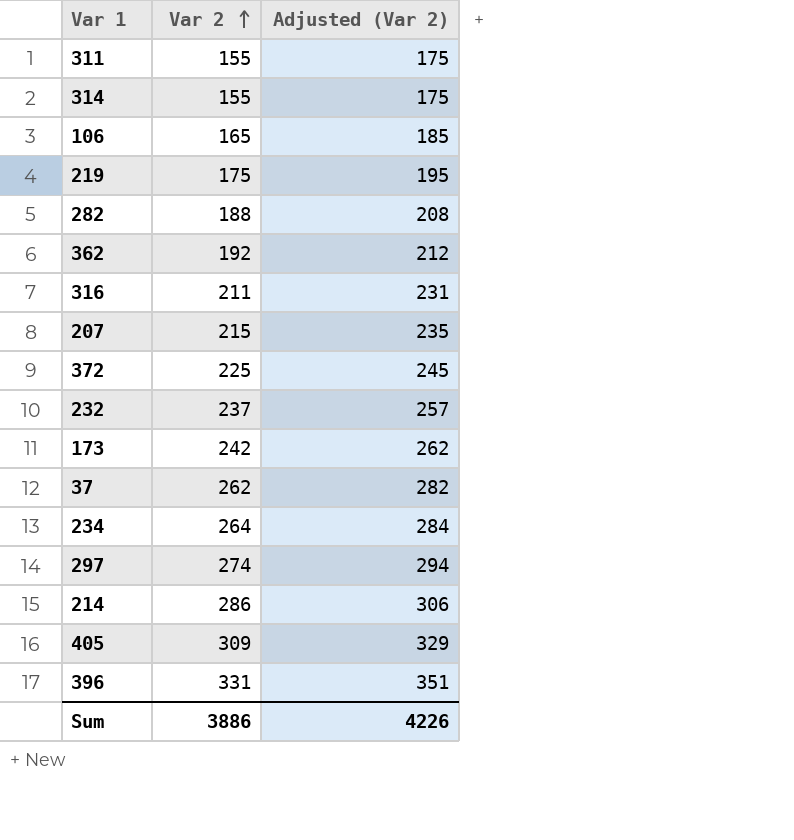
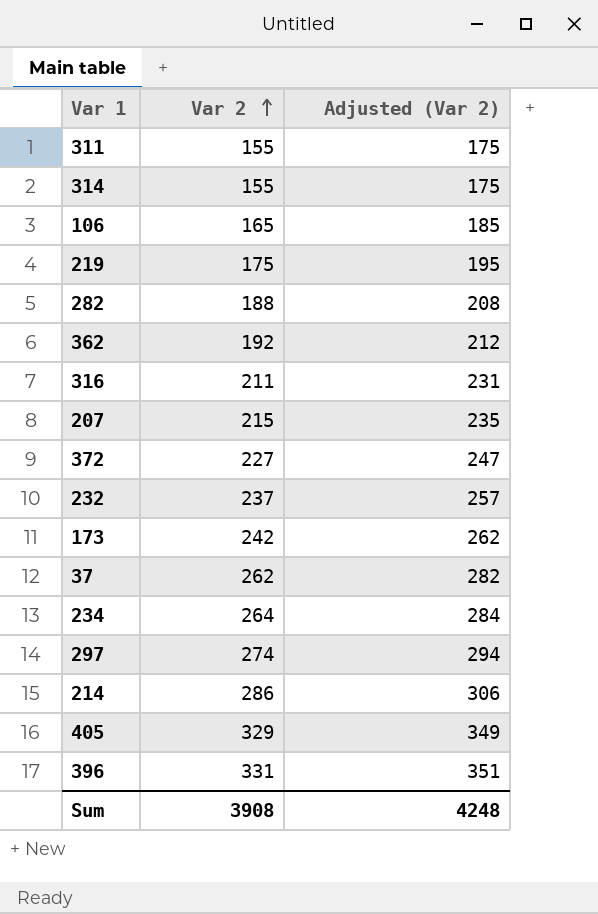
372 | Var 2: 225 -> 227
372 | Adjusted (Var 2): 245 -> 247
405 | Var 2: 309 -> 329
405 | Adjusted (Var 2): 329 -> 349
Sum | Var 2: 3886 -> 3908
Sum | Adjusted (Var 2): 4226 -> 4248

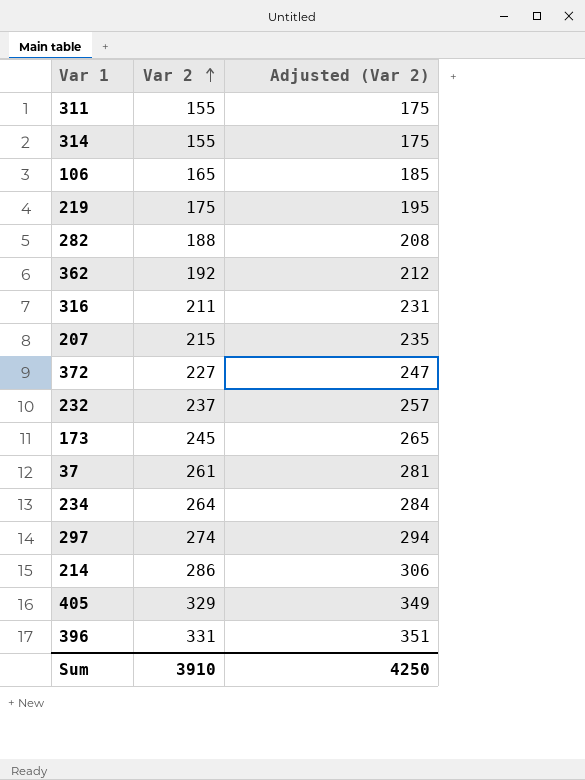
173 | Var 2: 242 -> 245
173 | Adjusted (Var 2): 262 -> 265
37 | Var 2: 262 -> 261
37 | Adjusted (Var 2): 282 -> 281
Sum | Var 2: 3908 -> 3910
Sum | Adjusted (Var 2): 4248 -> 4250

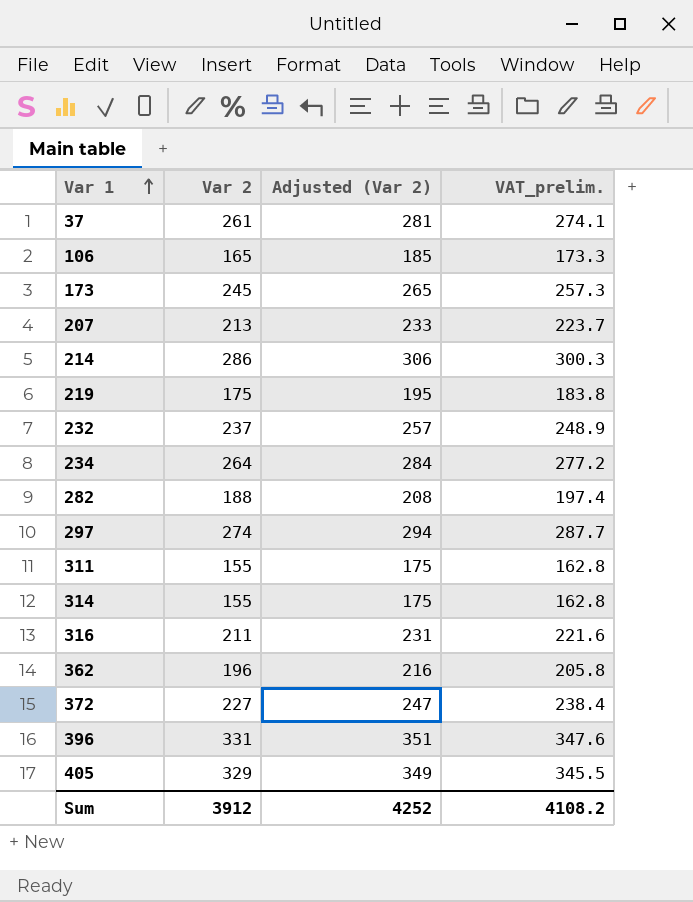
row order: Var 2 ascending -> Var 1 ascending
column VAT_prelim. | formula: none -> [Var 2] * 1.05
207 | Var 2: 215 -> 213
207 | Adjusted (Var 2): 235 -> 233
362 | Var 2: 192 -> 196
362 | Adjusted (Var 2): 212 -> 216
Sum | Var 2: 3910 -> 3912
Sum | Adjusted (Var 2): 4250 -> 4252

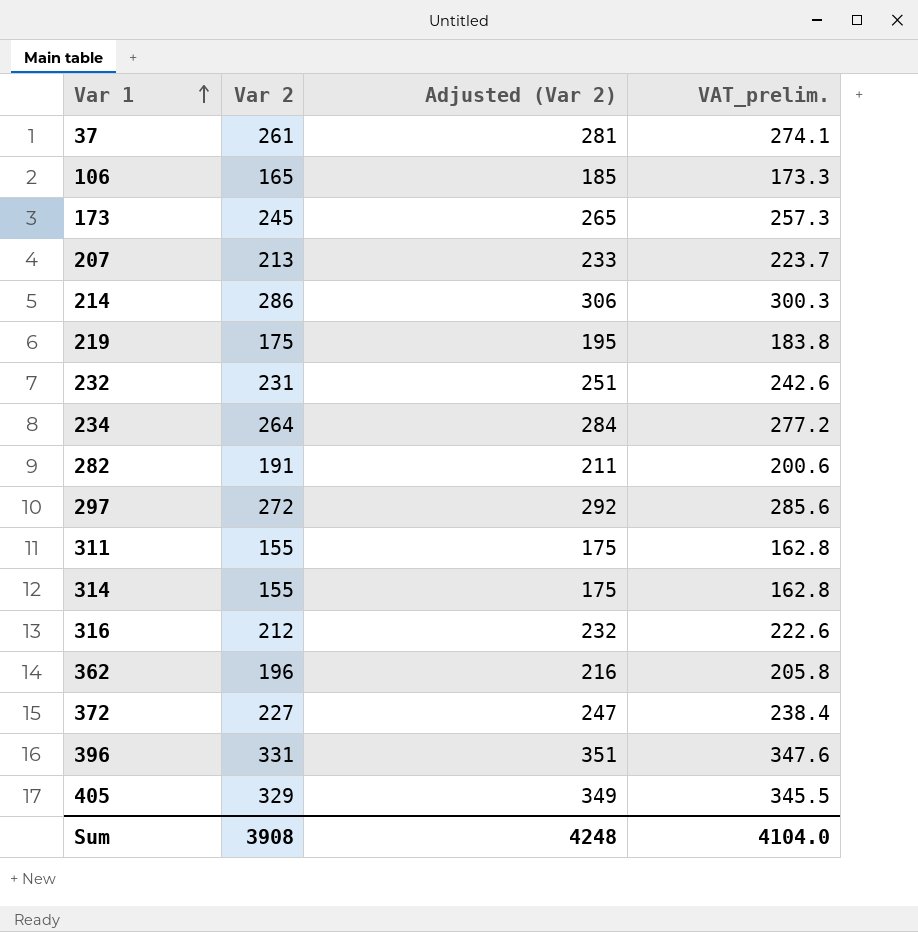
232 | Var 2: 237 -> 231
232 | Adjusted (Var 2): 257 -> 251
232 | VAT_prelim.: 248.9 -> 242.6
282 | Var 2: 188 -> 191
282 | Adjusted (Var 2): 208 -> 211
282 | VAT_prelim.: 197.4 -> 200.6
297 | Var 2: 274 -> 272
297 | Adjusted (Var 2): 294 -> 292
297 | VAT_prelim.: 287.7 -> 285.6
316 | Var 2: 211 -> 212
316 | Adjusted (Var 2): 231 -> 232
316 | VAT_prelim.: 221.6 -> 222.6
Sum | Var 2: 3912 -> 3908
Sum | Adjusted (Var 2): 4252 -> 4248
Sum | VAT_prelim.: 4108.2 -> 4104.0

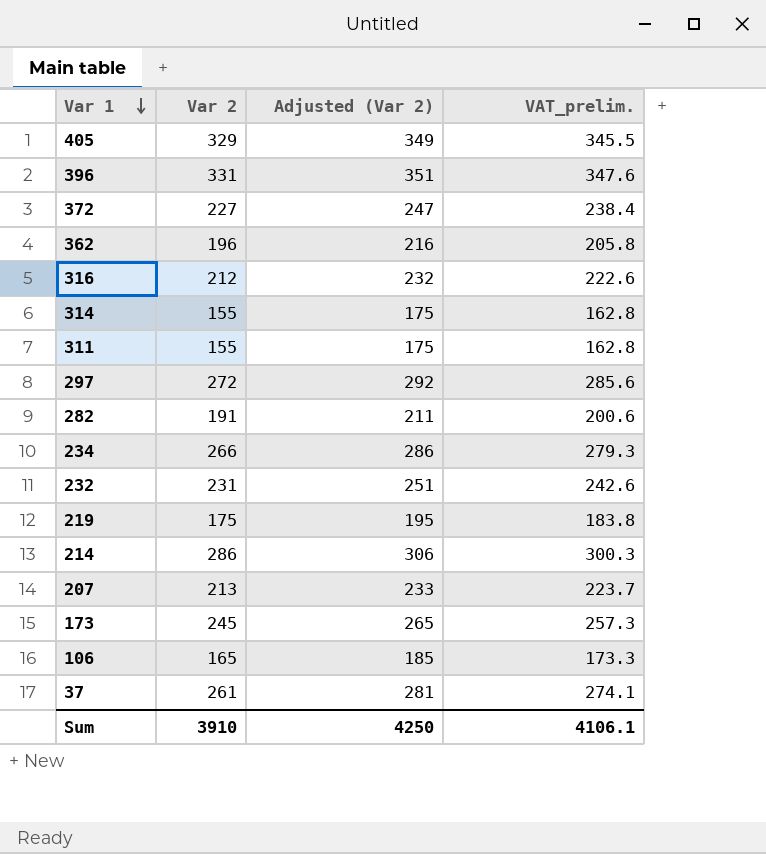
row order: Var 1 ascending -> Var 1 descending
234 | Var 2: 264 -> 266
234 | Adjusted (Var 2): 284 -> 286
234 | VAT_prelim.: 277.2 -> 279.3
Sum | Var 2: 3908 -> 3910
Sum | Adjusted (Var 2): 4248 -> 4250
Sum | VAT_prelim.: 4104.0 -> 4106.1

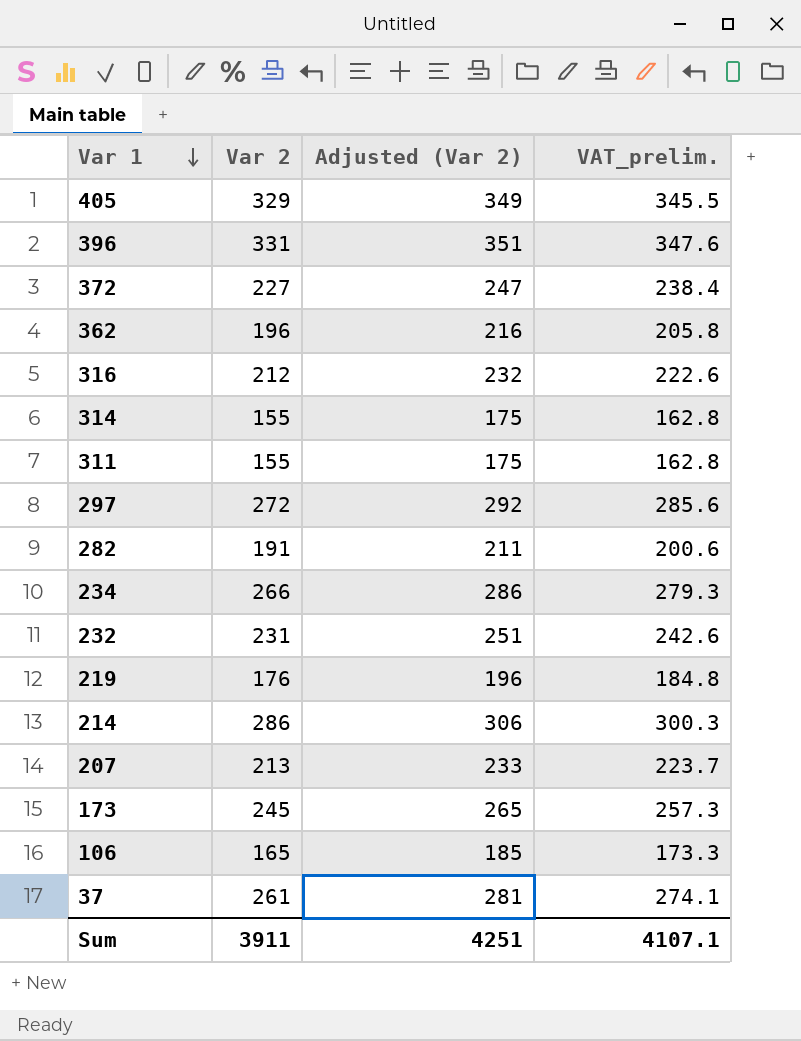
219 | Var 2: 175 -> 176
219 | Adjusted (Var 2): 195 -> 196
219 | VAT_prelim.: 183.8 -> 184.8
Sum | Var 2: 3910 -> 3911
Sum | Adjusted (Var 2): 4250 -> 4251
Sum | VAT_prelim.: 4106.1 -> 4107.1

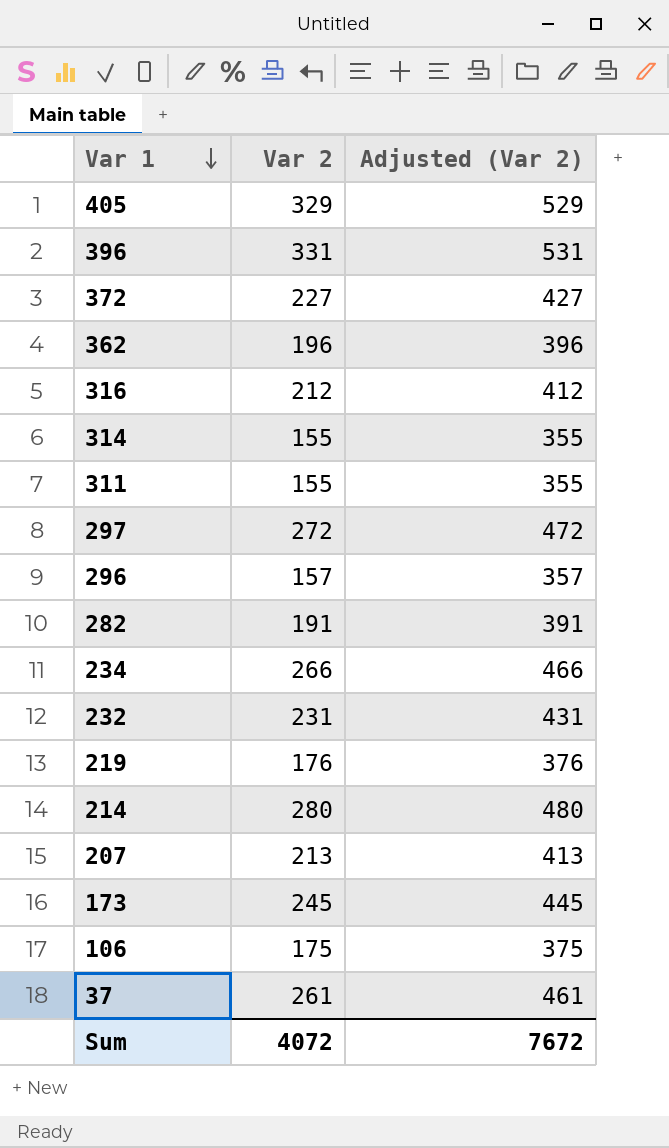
column VAT_prelim. | formula: [Var 2] * 1.05 -> none
column Adjusted (Var 2) | formula: [Var 2] + 20 -> [Var 2] + 200
row 296: none -> 157 | 357
214 | Var 2: 286 -> 280
106 | Var 2: 165 -> 175
Sum | Var 2: 3911 -> 4072
Sum | Adjusted (Var 2): 4251 -> 7672

